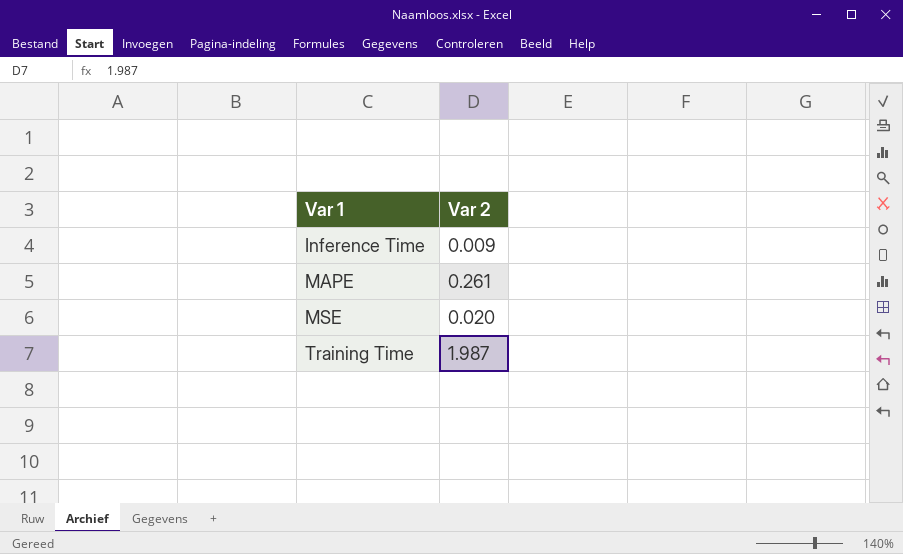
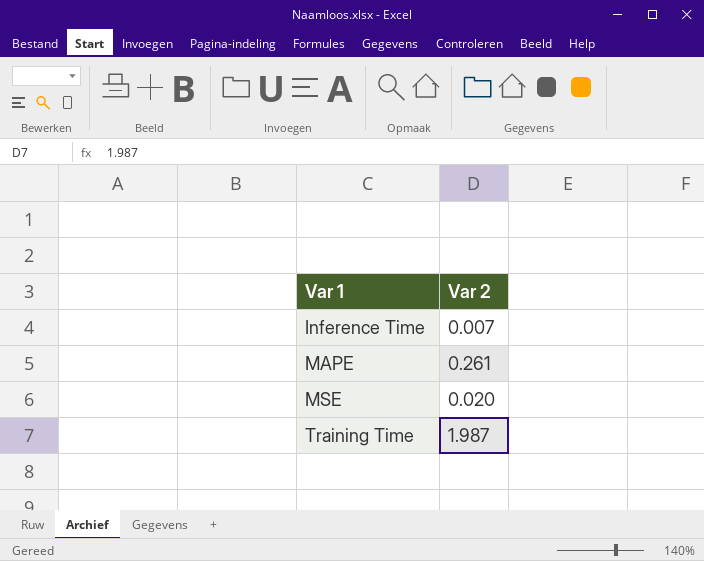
Inference Time | Var 2: 0.009 -> 0.007

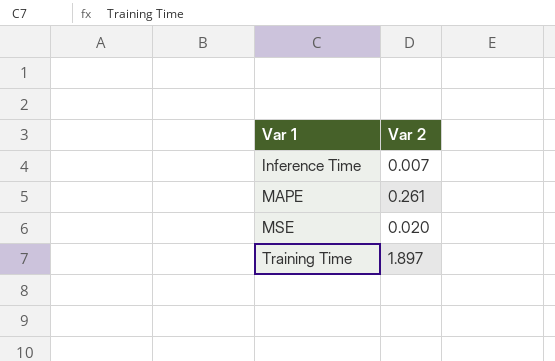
Training Time | Var 2: 1.987 -> 1.897

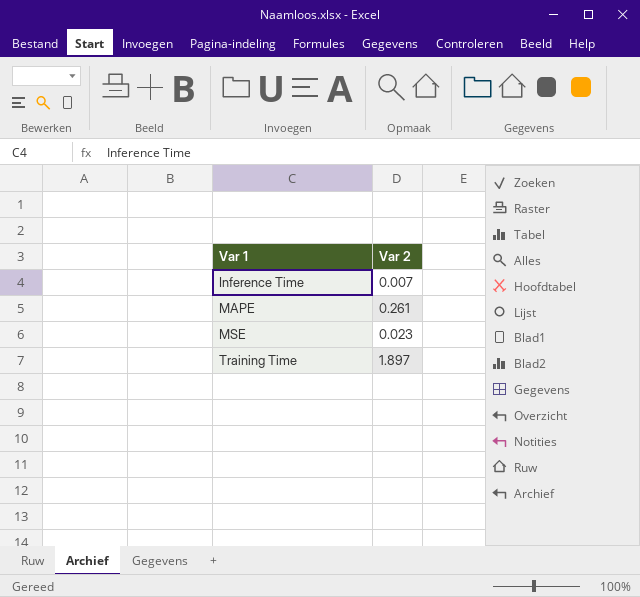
MSE | Var 2: 0.020 -> 0.023

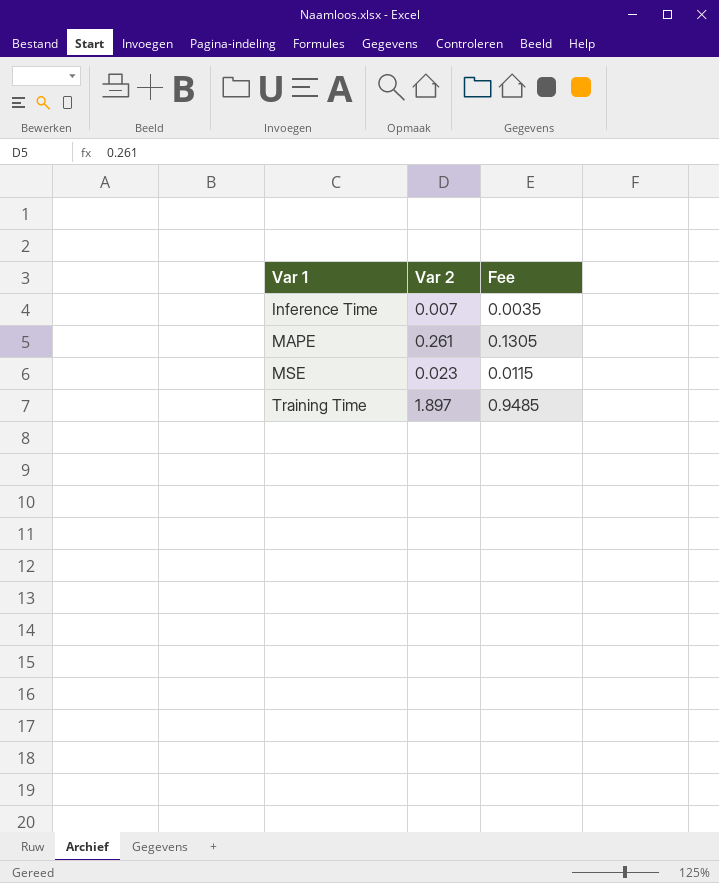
column Fee | formula: none -> [Var 2] * 0.5

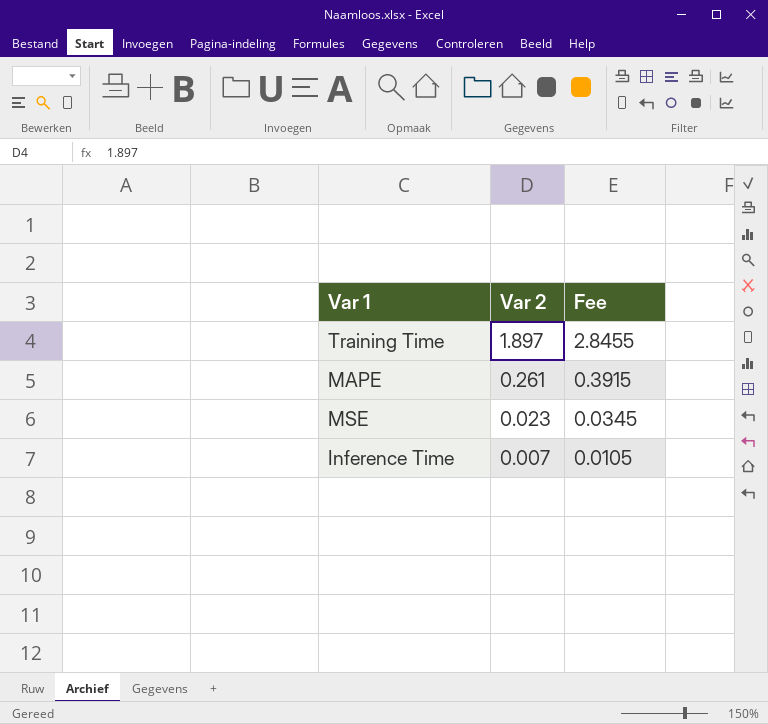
row order: Var 1 ascending -> Var 2 descending
column Fee | formula: [Var 2] * 0.5 -> [Var 2] * 1.5

